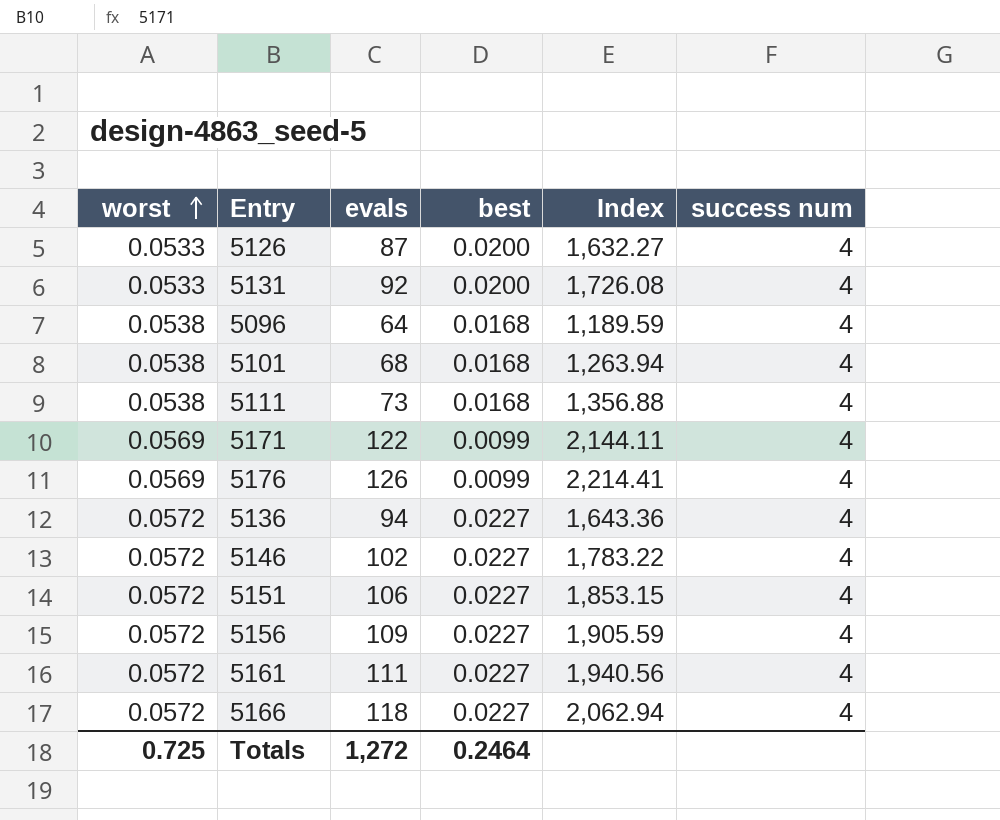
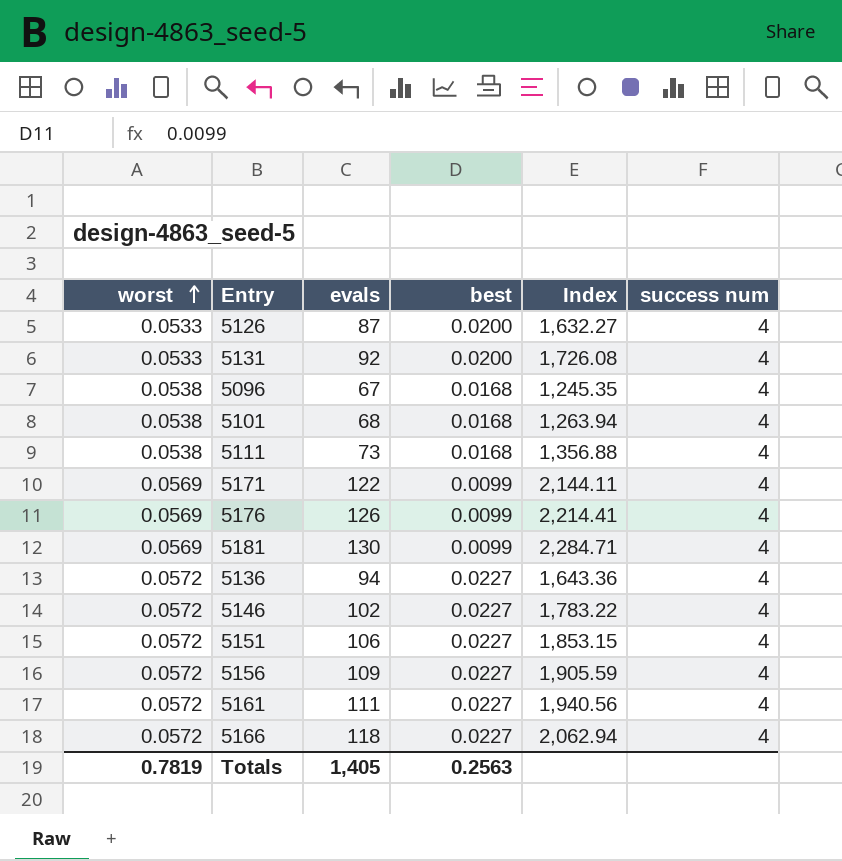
5096 | evals: 64 -> 67
5096 | Index: 1,189.59 -> 1,245.35
row 5181: none -> 0.0569 | 130 | 0.0099 | 2,284.71 | 4
Totals | worst: 0.725 -> 0.7819
Totals | evals: 1,272 -> 1,405
Totals | best: 0.2464 -> 0.2563

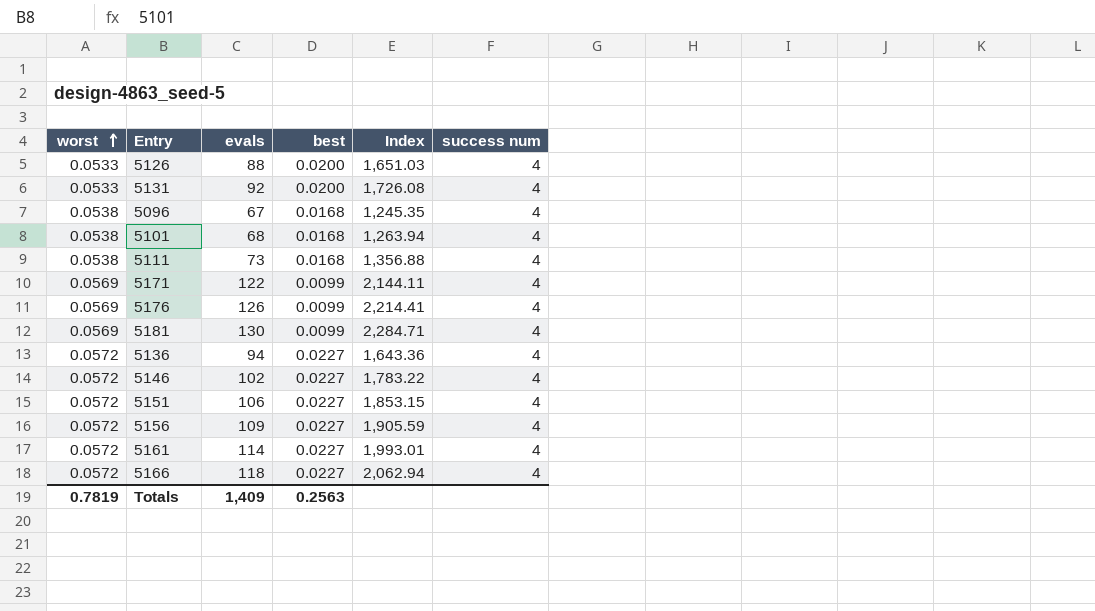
5126 | evals: 87 -> 88
5126 | Index: 1,632.27 -> 1,651.03
5161 | evals: 111 -> 114
5161 | Index: 1,940.56 -> 1,993.01
Totals | evals: 1,405 -> 1,409

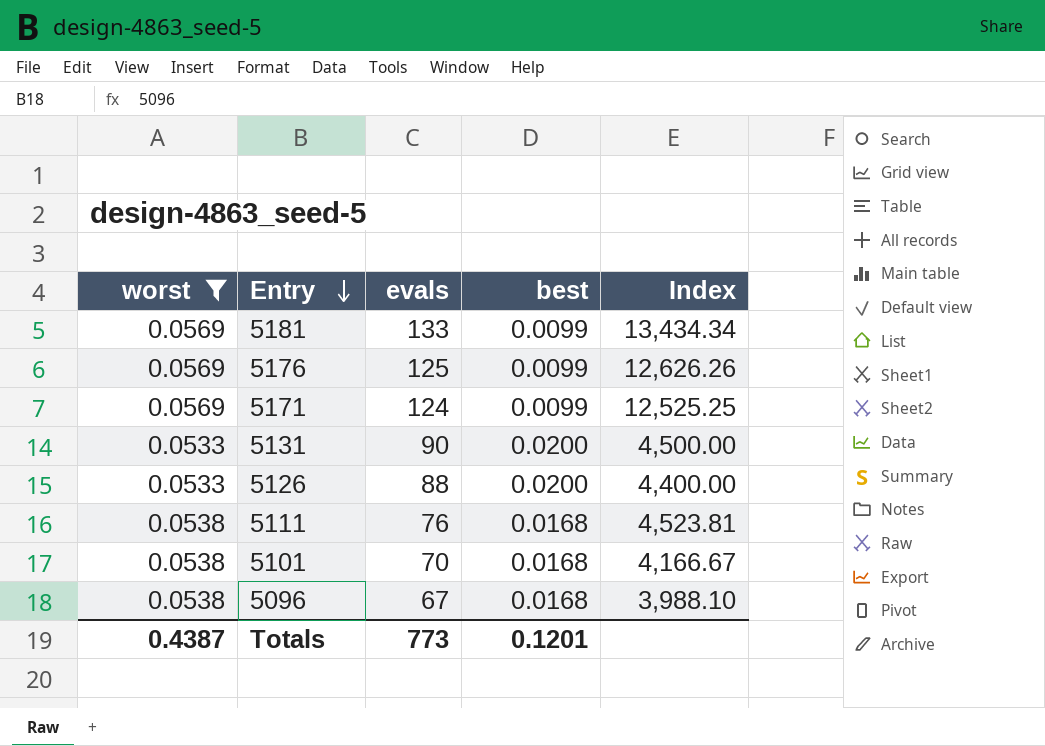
filter: none -> worst != 0.0572
row order: worst ascending -> Entry descending
column success num | position: 6 -> none
column Index | formula: [evals] / [worst] -> [evals] / [best]
5181 | evals: 130 -> 133
5176 | evals: 126 -> 125
5171 | evals: 122 -> 124
5131 | evals: 92 -> 90
5111 | evals: 73 -> 76
5101 | evals: 68 -> 70
Totals | worst: 0.7819 -> 0.4387
Totals | evals: 1,409 -> 773
Totals | best: 0.2563 -> 0.1201

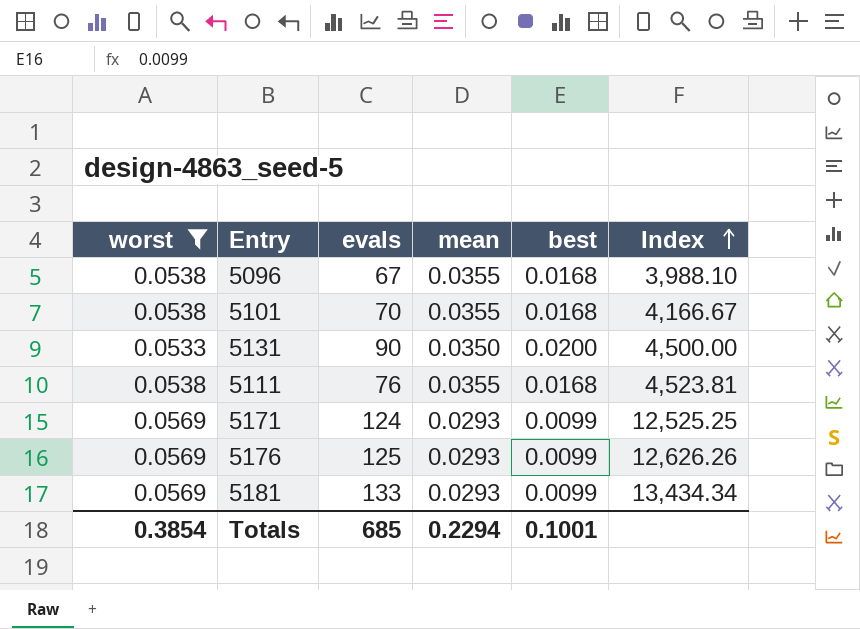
row order: Entry descending -> Index ascending
column mean | position: none -> 4
row 5126: 0.0533 | 88 | 0.0200 | 4,400.00 -> none
Totals | worst: 0.4387 -> 0.3854
Totals | evals: 773 -> 685
Totals | best: 0.1201 -> 0.1001

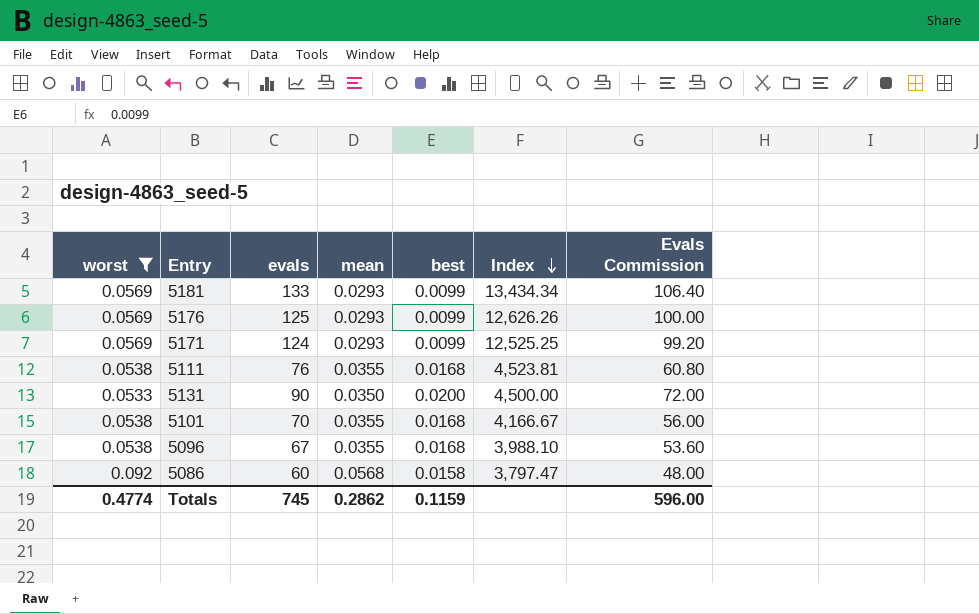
row order: Index ascending -> Index descending
column Evals Commission | formula: none -> [evals] * 0.8
row 5086: none -> 0.092 | 60 | 0.0568 | 0.0158 | 3,797.47 | 48.00
Totals | worst: 0.3854 -> 0.4774
Totals | evals: 685 -> 745
Totals | mean: 0.2294 -> 0.2862
Totals | best: 0.1001 -> 0.1159

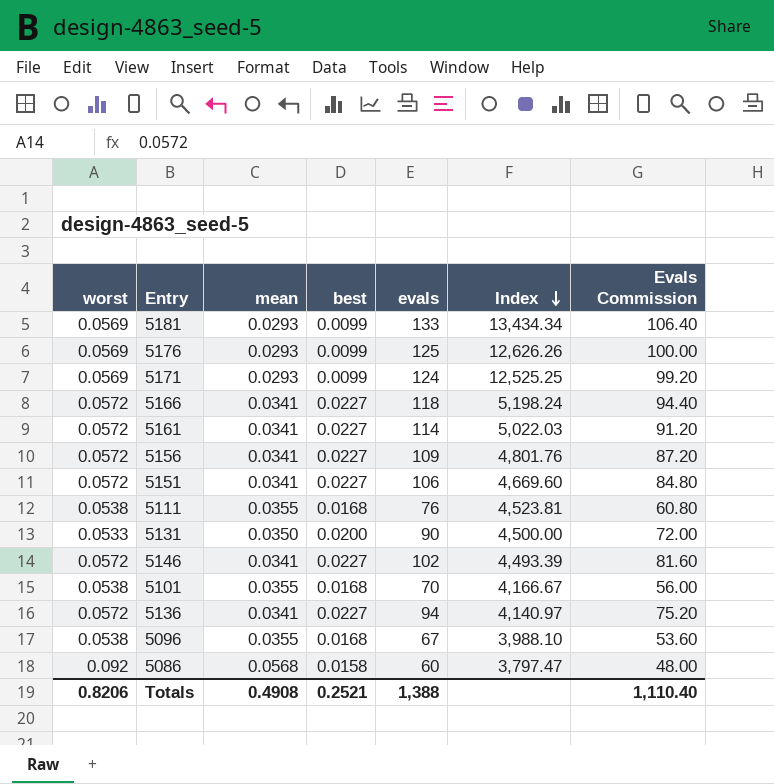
filter: worst != 0.0572 -> none
column evals | position: 3 -> 5
Totals | worst: 0.4774 -> 0.8206
Totals | mean: 0.2862 -> 0.4908
Totals | best: 0.1159 -> 0.2521
Totals | evals: 745 -> 1,388
Totals | Evals Commission: 596.00 -> 1,110.40

